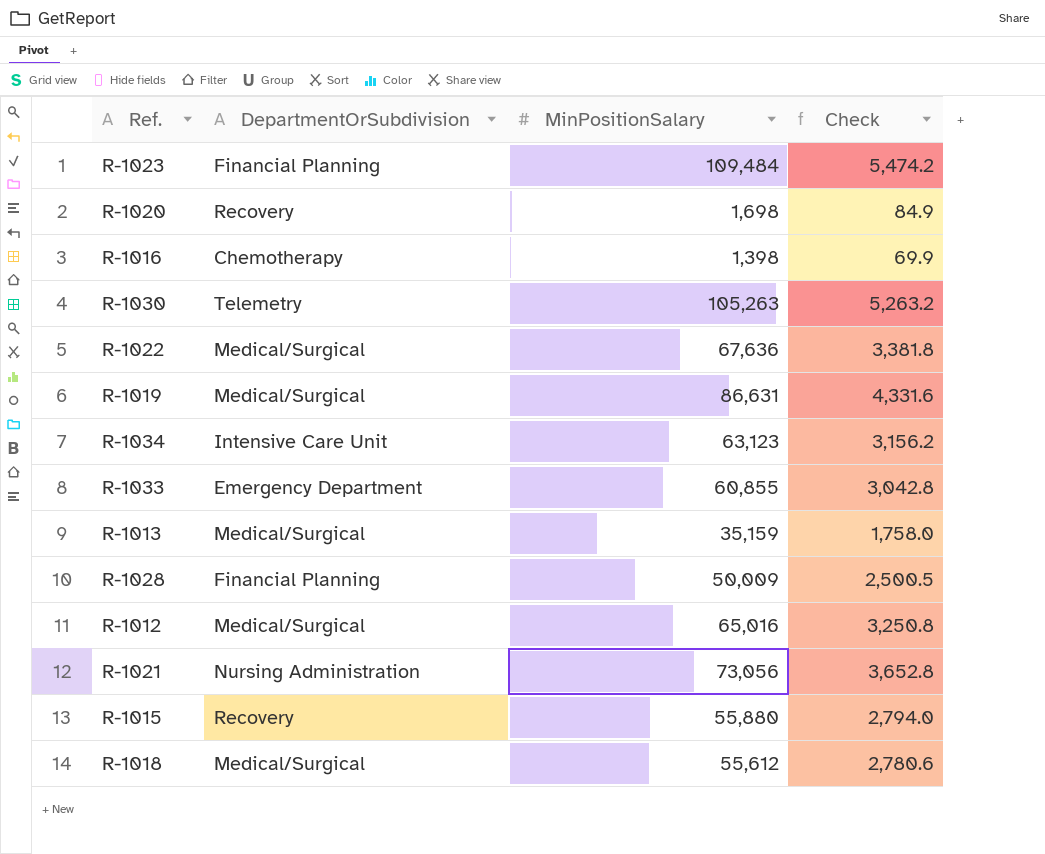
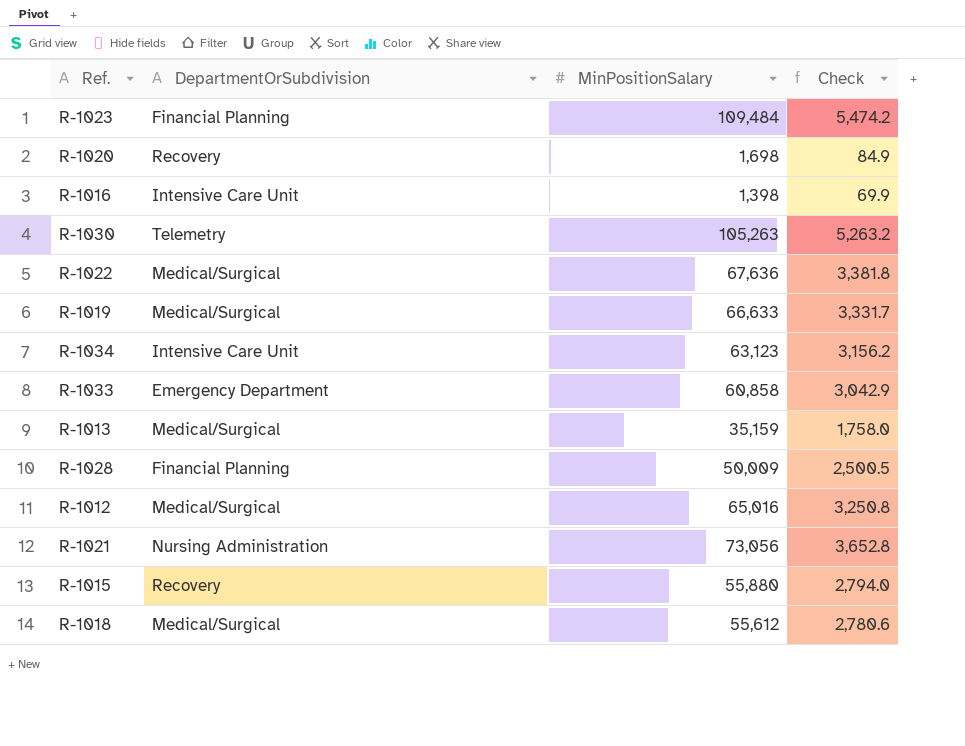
R-1016 | DepartmentOrSubdivision: Chemotherapy -> Intensive Care Unit
R-1019 | MinPositionSalary: 86,631 -> 66,633
R-1019 | Check: 4,331.6 -> 3,331.7
R-1033 | MinPositionSalary: 60,855 -> 60,858
R-1033 | Check: 3,042.8 -> 3,042.9

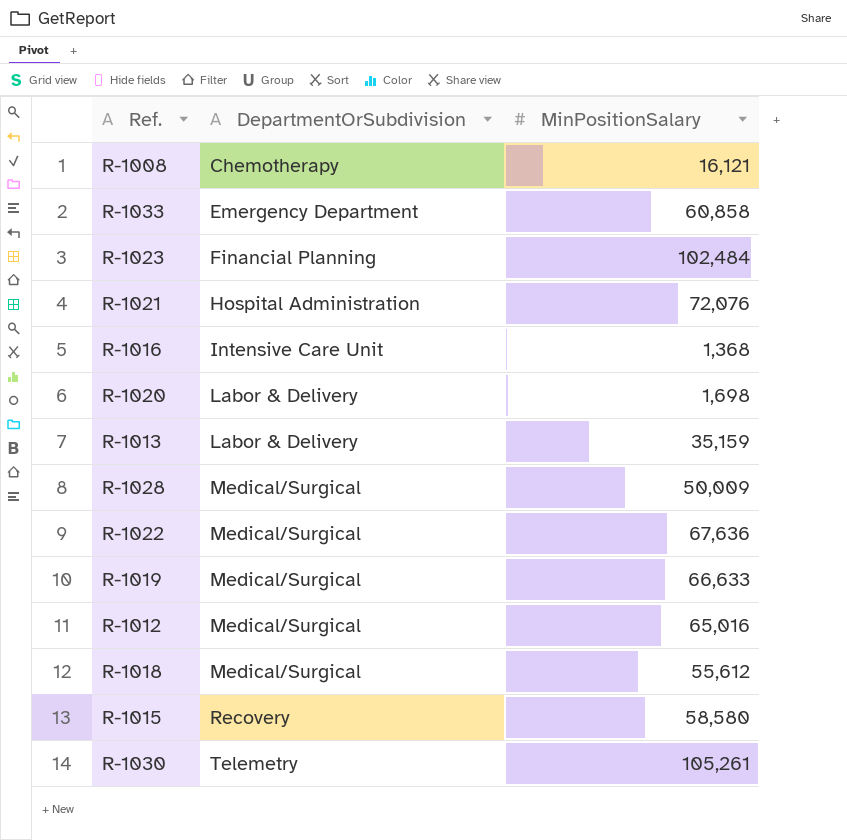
row order: none -> DepartmentOrSubdivision ascending
column Check | formula: [MinPositionSalary] * 0.05 -> none
row R-1034: Intensive Care Unit | 63,123 | 3,156.2 -> none
row R-1008: none -> Chemotherapy | 16,121
R-1023 | MinPositionSalary: 109,484 -> 102,484
R-1021 | DepartmentOrSubdivision: Nursing Administration -> Hospital Administration
R-1021 | MinPositionSalary: 73,056 -> 72,076
R-1016 | MinPositionSalary: 1,398 -> 1,368
R-1020 | DepartmentOrSubdivision: Recovery -> Labor & Delivery
R-1013 | DepartmentOrSubdivision: Medical/Surgical -> Labor & Delivery
R-1028 | DepartmentOrSubdivision: Financial Planning -> Medical/Surgical
R-1015 | MinPositionSalary: 55,880 -> 58,580
R-1030 | MinPositionSalary: 105,263 -> 105,261

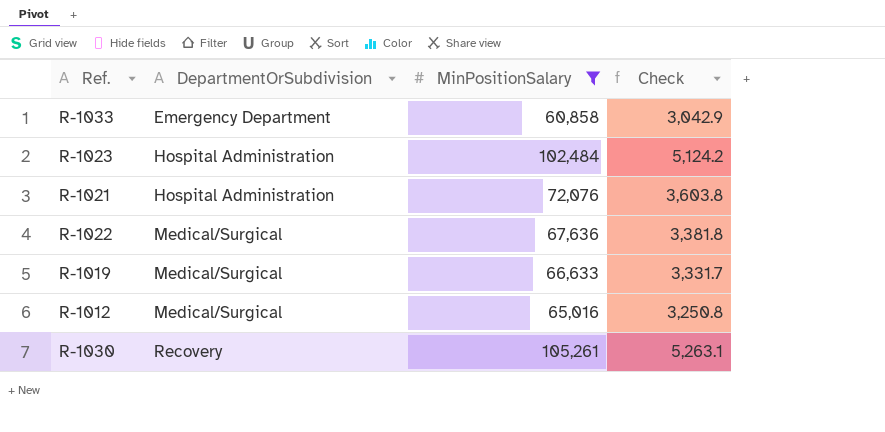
filter: none -> MinPositionSalary >= 60,858
column Check | formula: none -> [MinPositionSalary] * 0.05
R-1023 | DepartmentOrSubdivision: Financial Planning -> Hospital Administration
R-1030 | DepartmentOrSubdivision: Telemetry -> Recovery

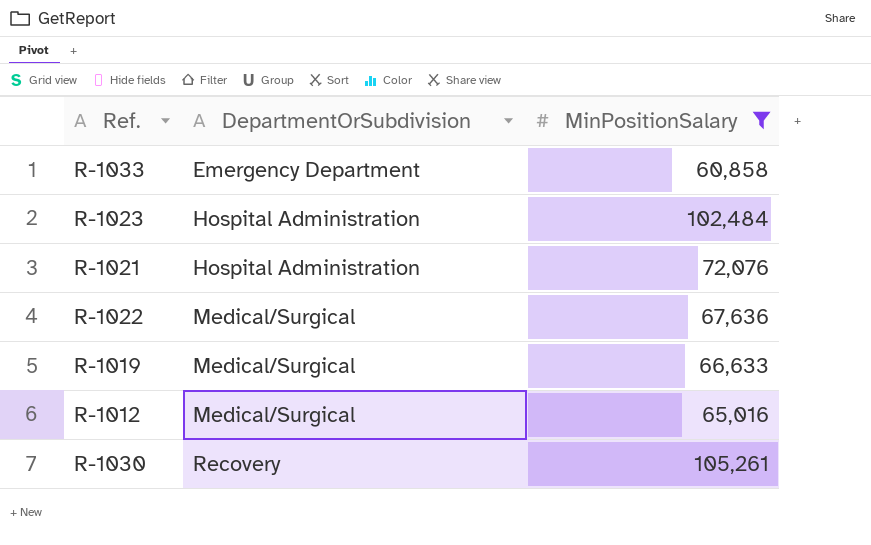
column Check | formula: [MinPositionSalary] * 0.05 -> none

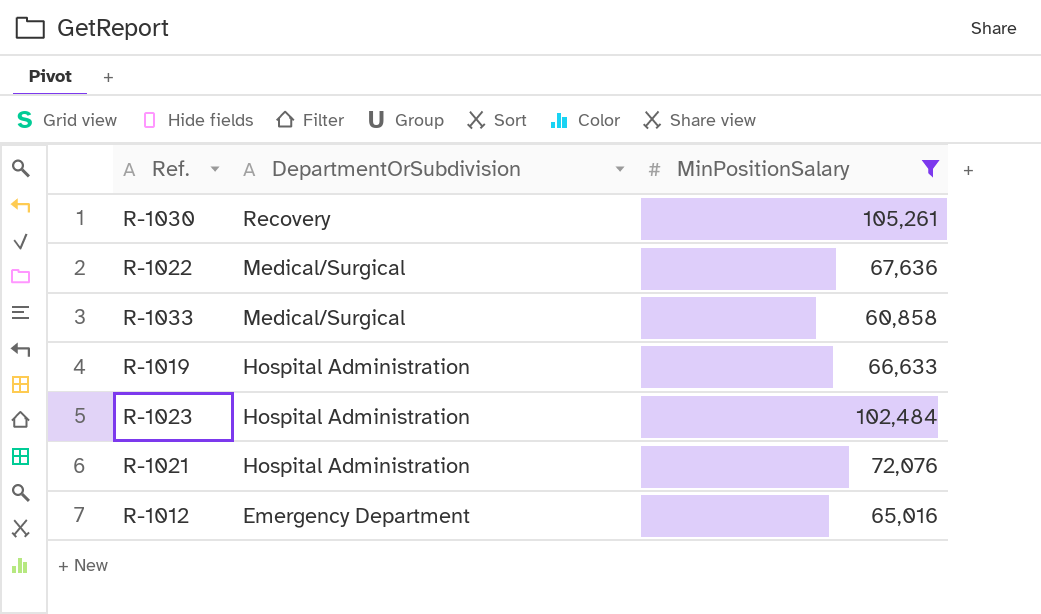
row order: DepartmentOrSubdivision ascending -> DepartmentOrSubdivision descending
R-1033 | DepartmentOrSubdivision: Emergency Department -> Medical/Surgical
R-1019 | DepartmentOrSubdivision: Medical/Surgical -> Hospital Administration
R-1012 | DepartmentOrSubdivision: Medical/Surgical -> Emergency Department

